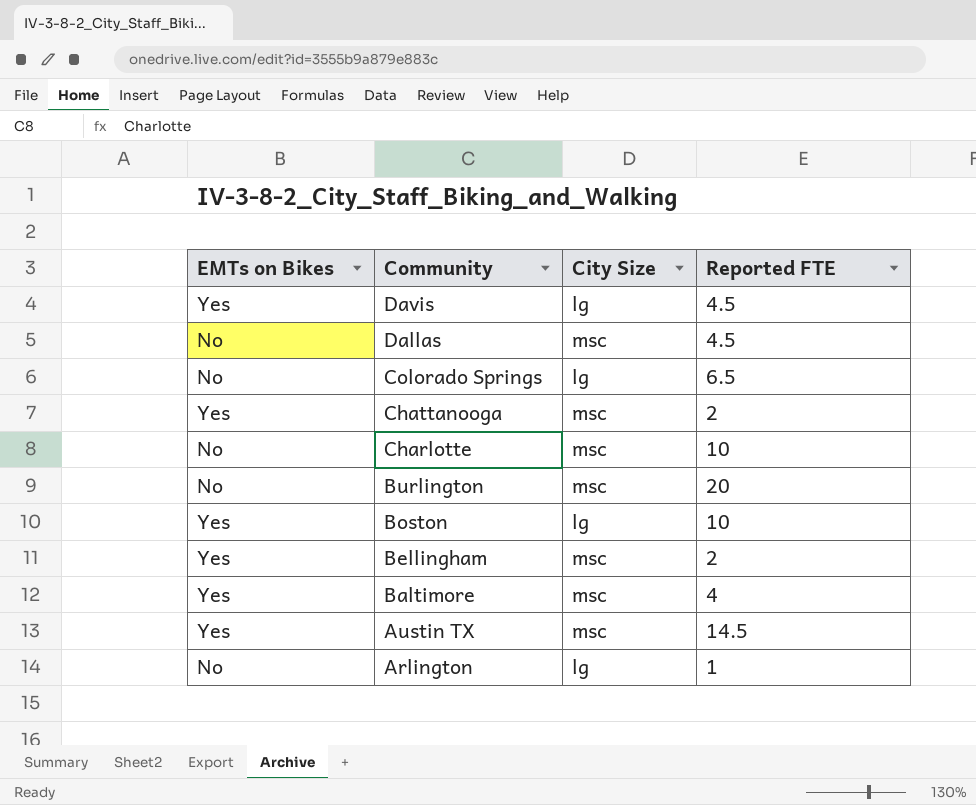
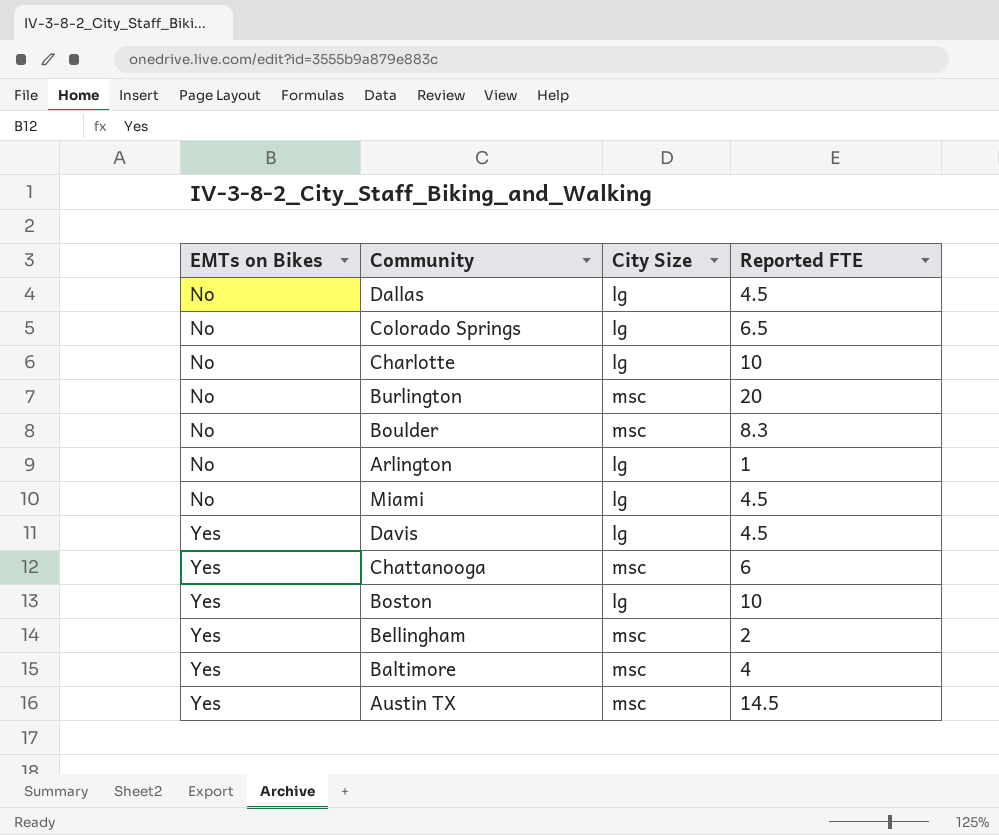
row order: Community descending -> EMTs on Bikes ascending
Dallas | City Size: msc -> lg
Charlotte | City Size: msc -> lg
row Boulder: none -> No | msc | 8.3
row Miami: none -> No | lg | 4.5
Chattanooga | Reported FTE: 2 -> 6

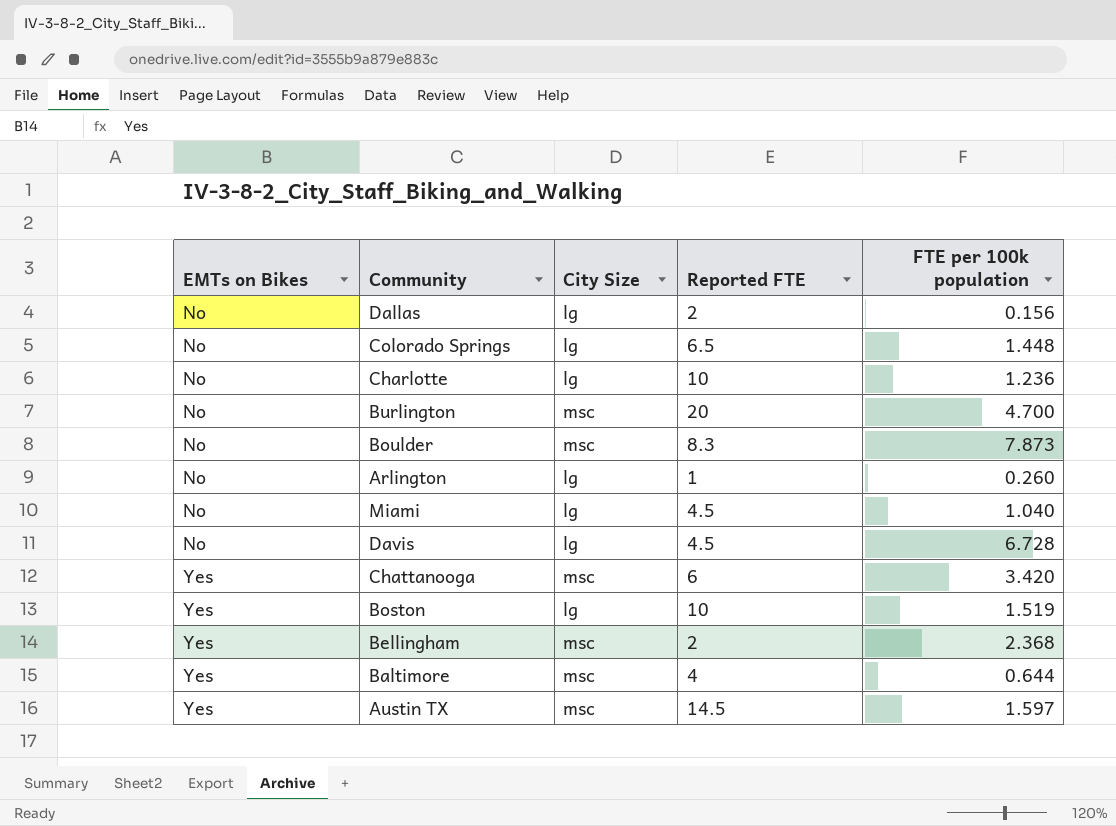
column FTE per 100k population | position: none -> 5
Dallas | Reported FTE: 4.5 -> 2
Davis | EMTs on Bikes: Yes -> No

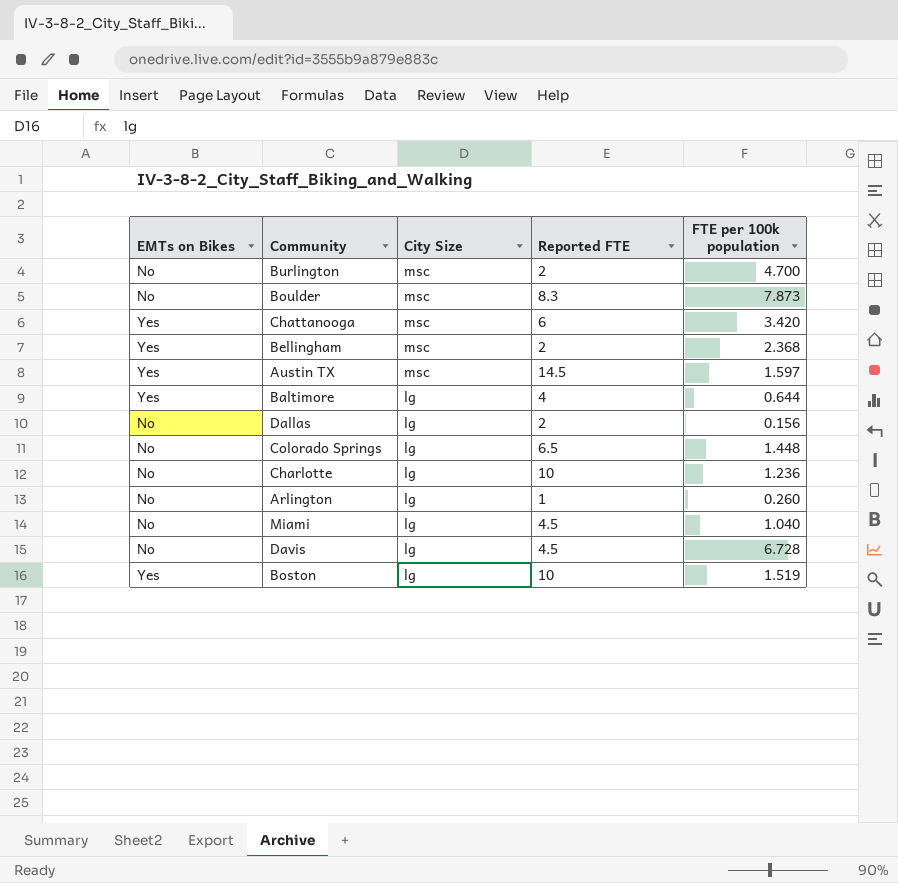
row order: EMTs on Bikes ascending -> City Size descending
Burlington | Reported FTE: 20 -> 2
Baltimore | City Size: msc -> lg

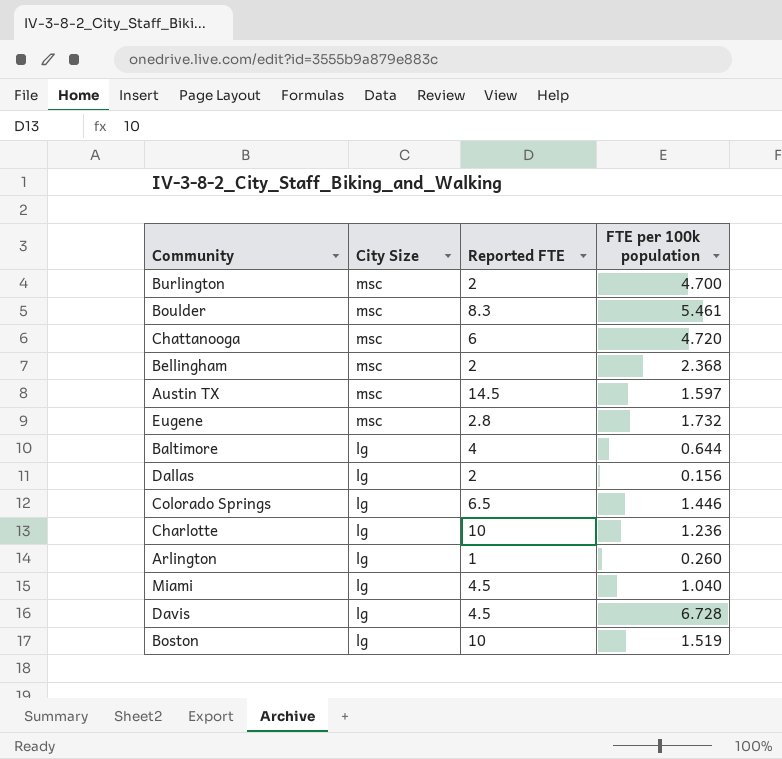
column EMTs on Bikes | position: 1 -> none
Boulder | FTE per 100k population: 7.873 -> 5.461
Chattanooga | FTE per 100k population: 3.420 -> 4.720
row Eugene: none -> msc | 2.8 | 1.732
Colorado Springs | FTE per 100k population: 1.448 -> 1.446

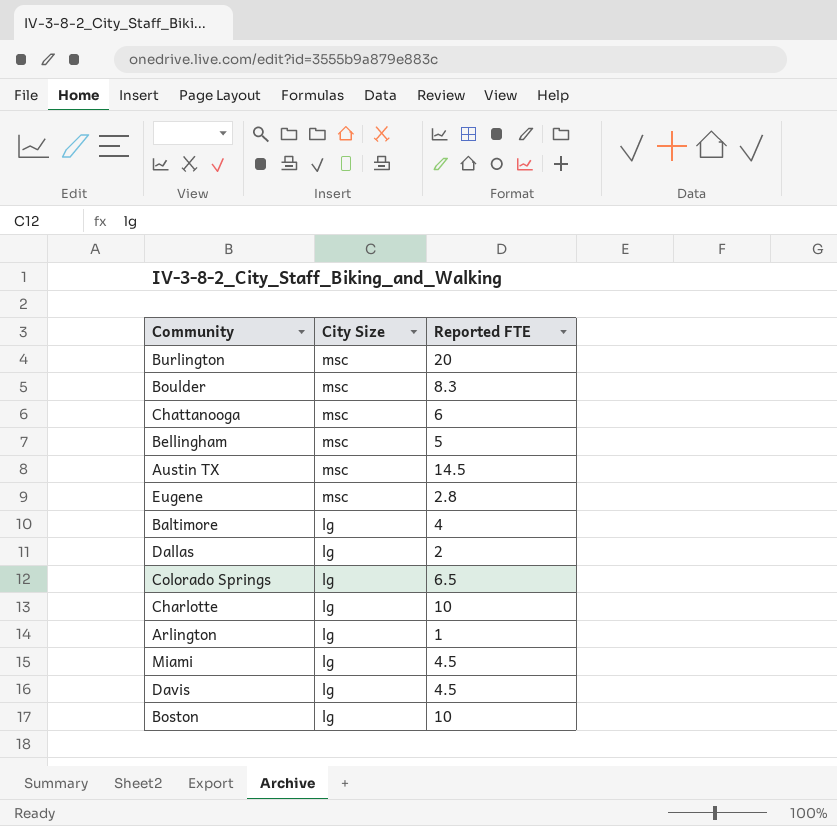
column FTE per 100k population | position: 4 -> none
Burlington | Reported FTE: 2 -> 20
Bellingham | Reported FTE: 2 -> 5

